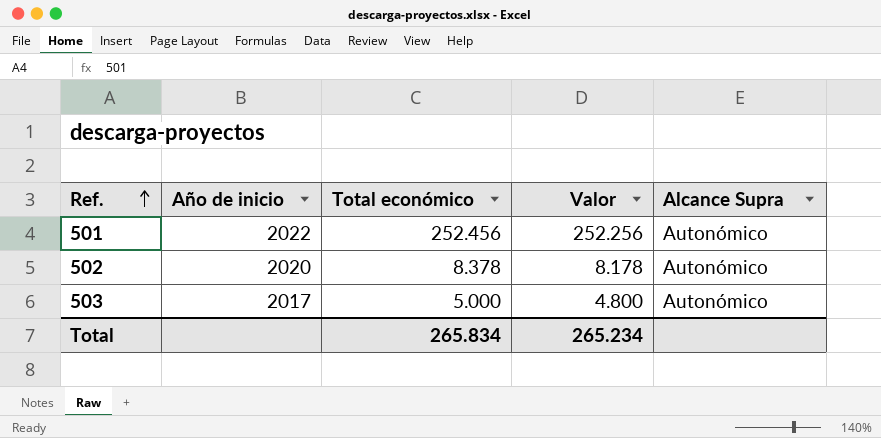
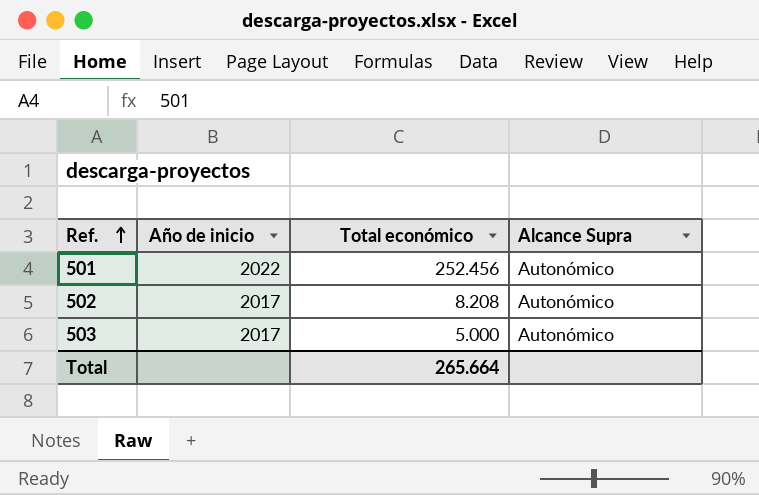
column Valor | formula: [Total económico] - 200 -> none
502 | Año de inicio: 2020 -> 2017
502 | Total económico: 8.378 -> 8.208
Total | Total económico: 265.834 -> 265.664

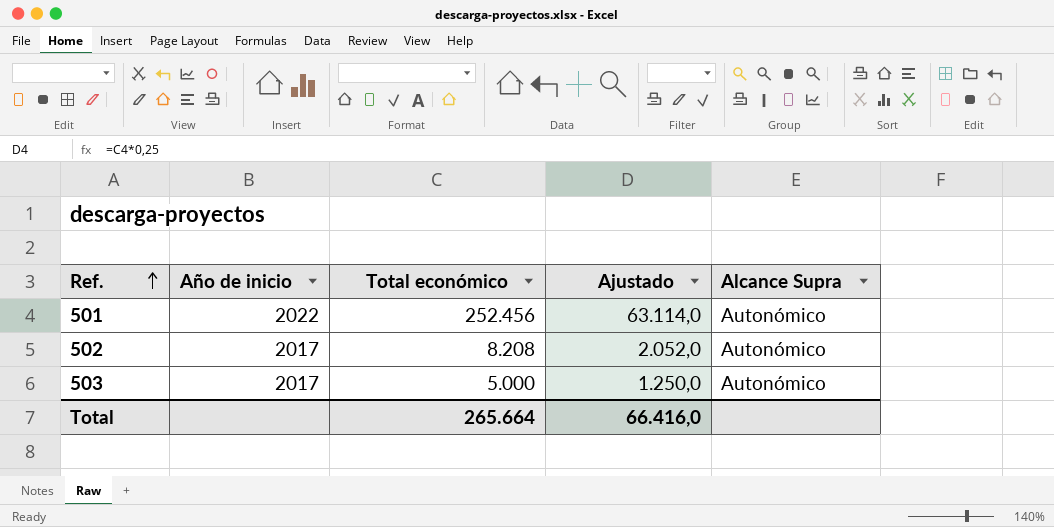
column Ajustado | formula: none -> [Total económico] * 0,25

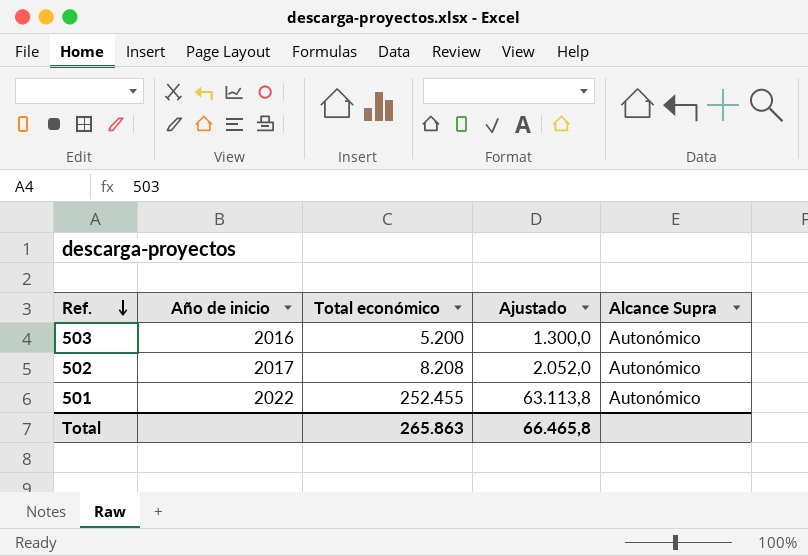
row order: Ref. ascending -> Ref. descending
503 | Año de inicio: 2017 -> 2016
503 | Total económico: 5.000 -> 5.200
503 | Ajustado: 1.250,0 -> 1.300,0
501 | Total económico: 252.456 -> 252.455
501 | Ajustado: 63.114,0 -> 63.113,8
Total | Total económico: 265.664 -> 265.863
Total | Ajustado: 66.416,0 -> 66.465,8

